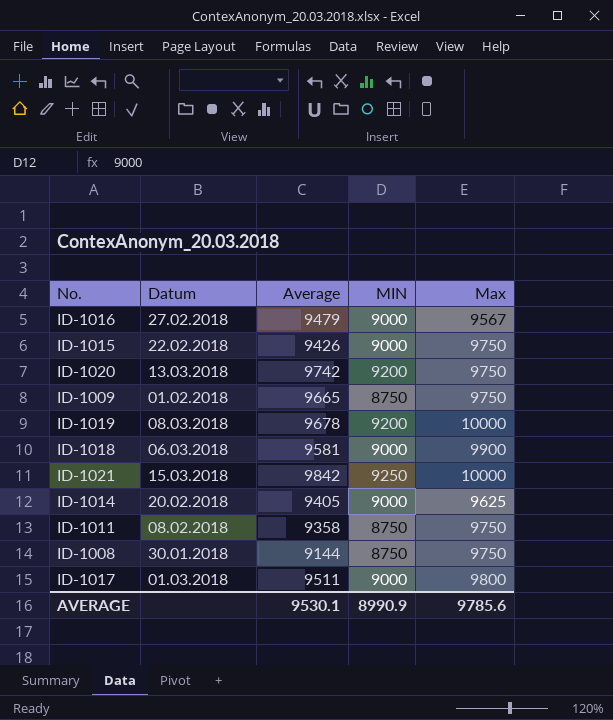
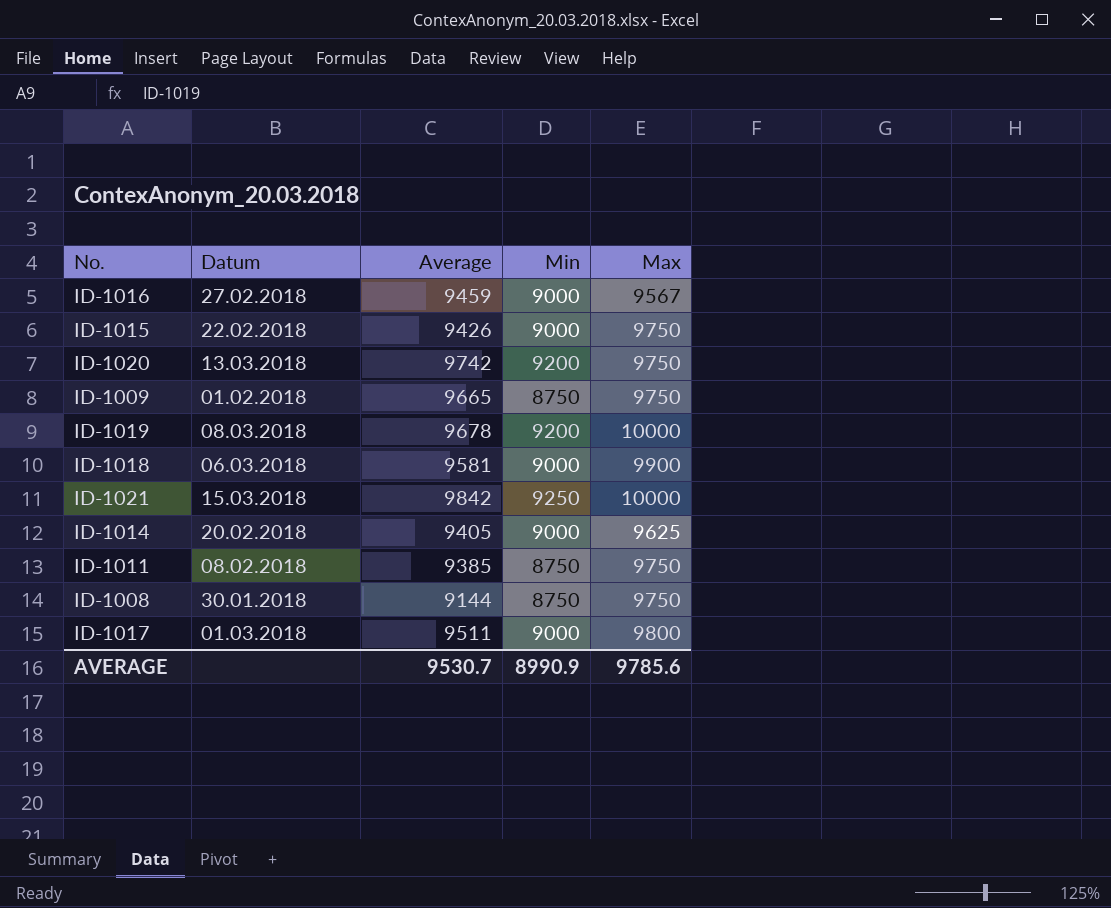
column name: MIN -> Min
ID-1016 | Average: 9479 -> 9459
ID-1011 | Average: 9358 -> 9385
AVERAGE | Average: 9530.1 -> 9530.7

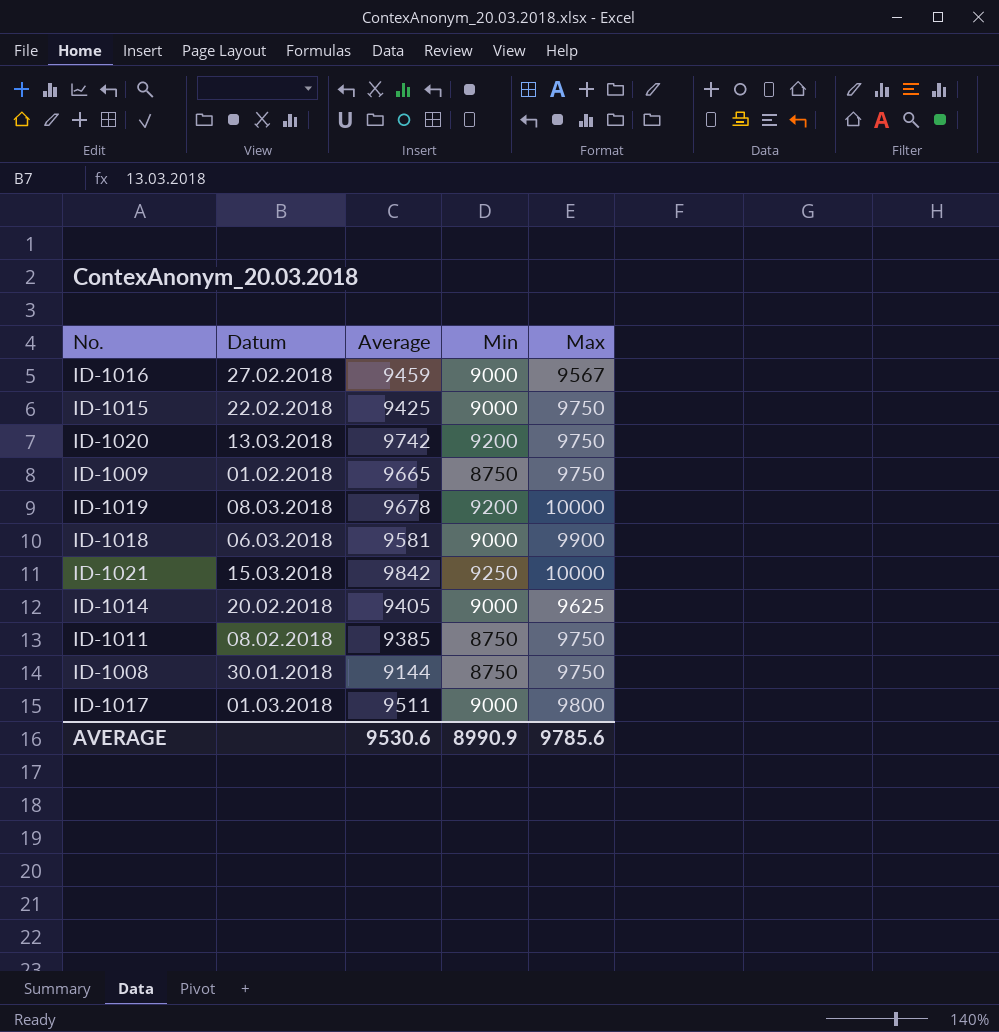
ID-1015 | Average: 9426 -> 9425
AVERAGE | Average: 9530.7 -> 9530.6

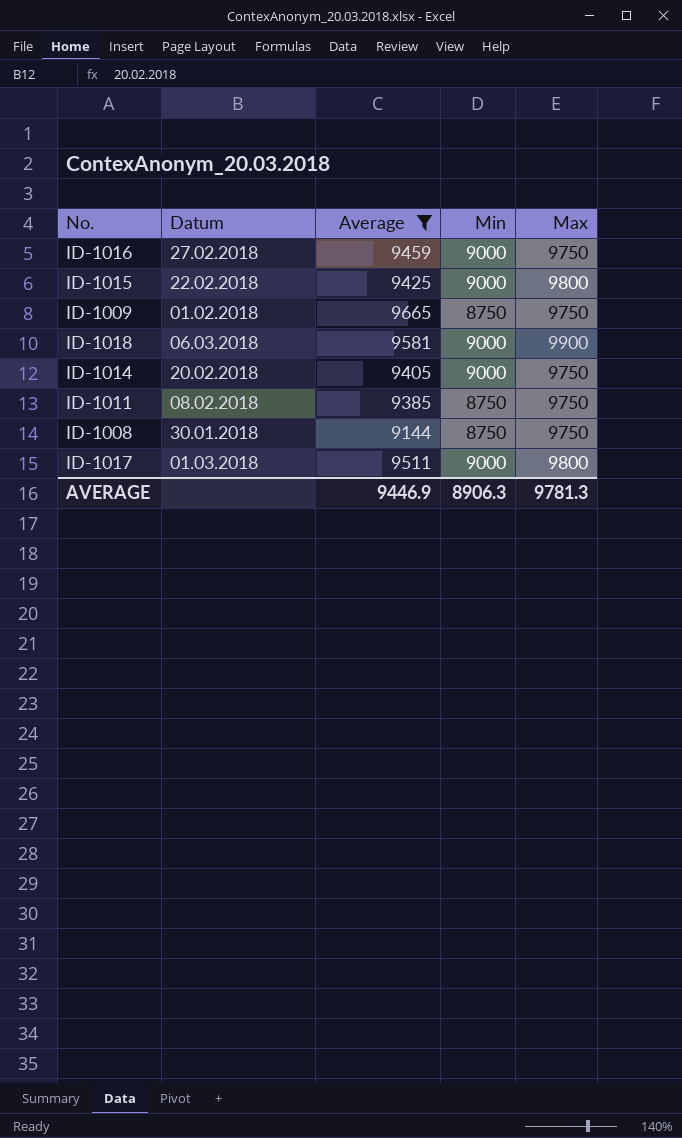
filter: none -> Average <= 9665
ID-1016 | Max: 9567 -> 9750
ID-1015 | Max: 9750 -> 9800
ID-1014 | Max: 9625 -> 9750
AVERAGE | Average: 9530.6 -> 9446.9
AVERAGE | Min: 8990.9 -> 8906.3
AVERAGE | Max: 9785.6 -> 9781.3

